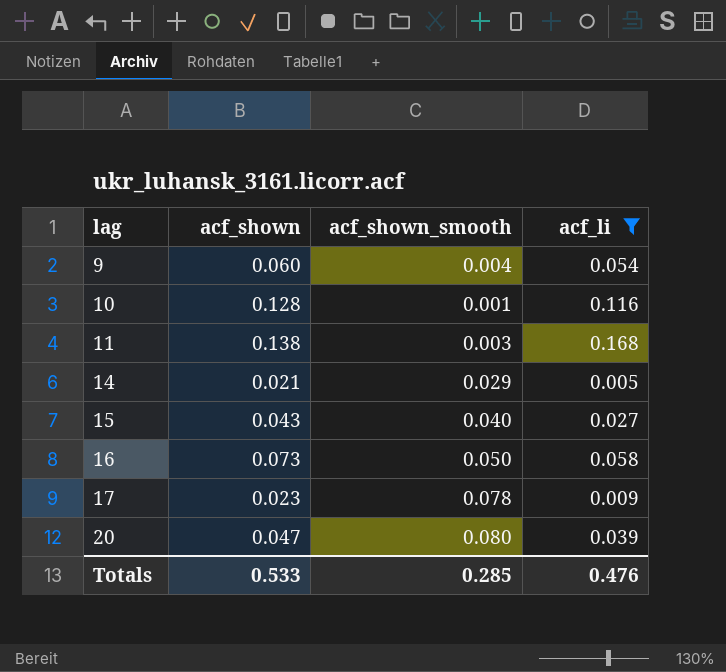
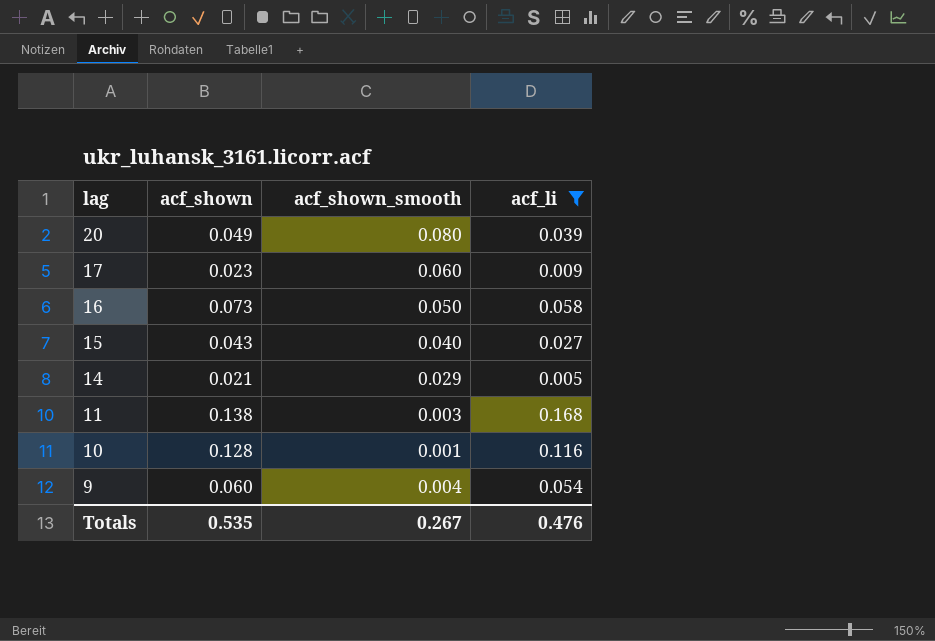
row order: lag ascending -> lag descending
20 | acf_shown: 0.047 -> 0.049
17 | acf_shown_smooth: 0.078 -> 0.060
Totals | acf_shown: 0.533 -> 0.535
Totals | acf_shown_smooth: 0.285 -> 0.267

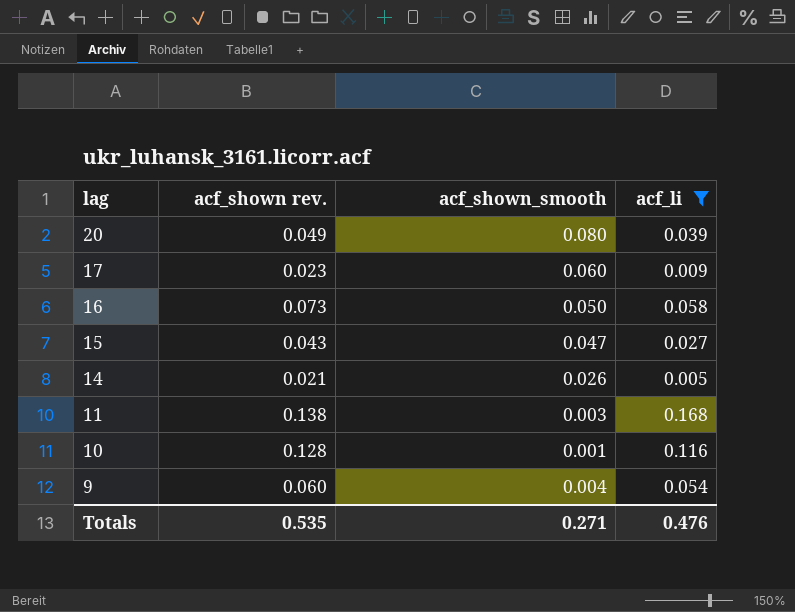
column name: acf_shown -> acf_shown rev.
15 | acf_shown_smooth: 0.040 -> 0.047
14 | acf_shown_smooth: 0.029 -> 0.026
Totals | acf_shown_smooth: 0.267 -> 0.271

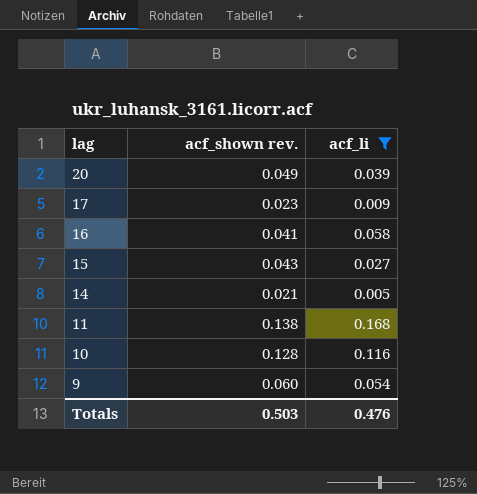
column acf_shown_smooth | position: 3 -> none
16 | acf_shown rev.: 0.073 -> 0.041
Totals | acf_shown rev.: 0.535 -> 0.503

